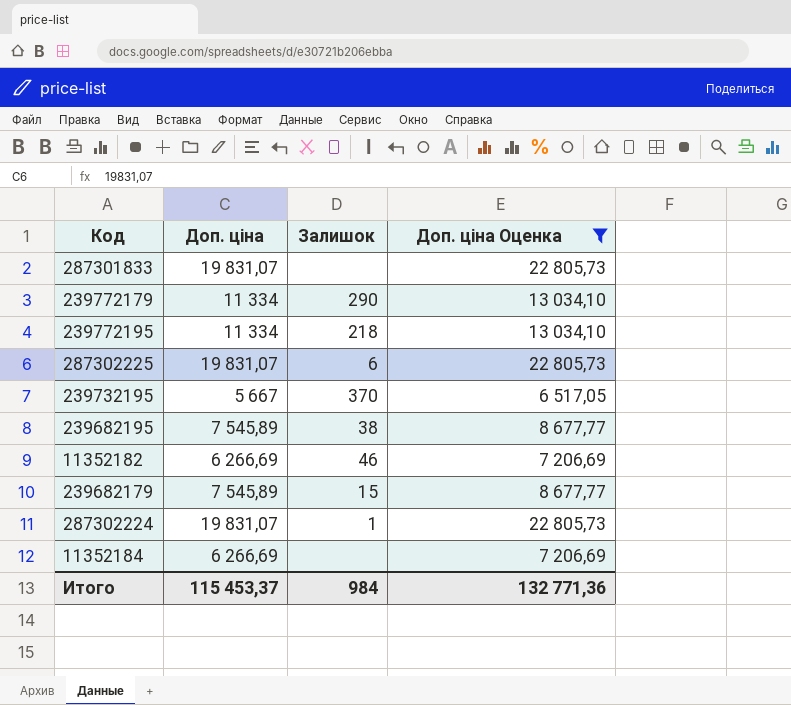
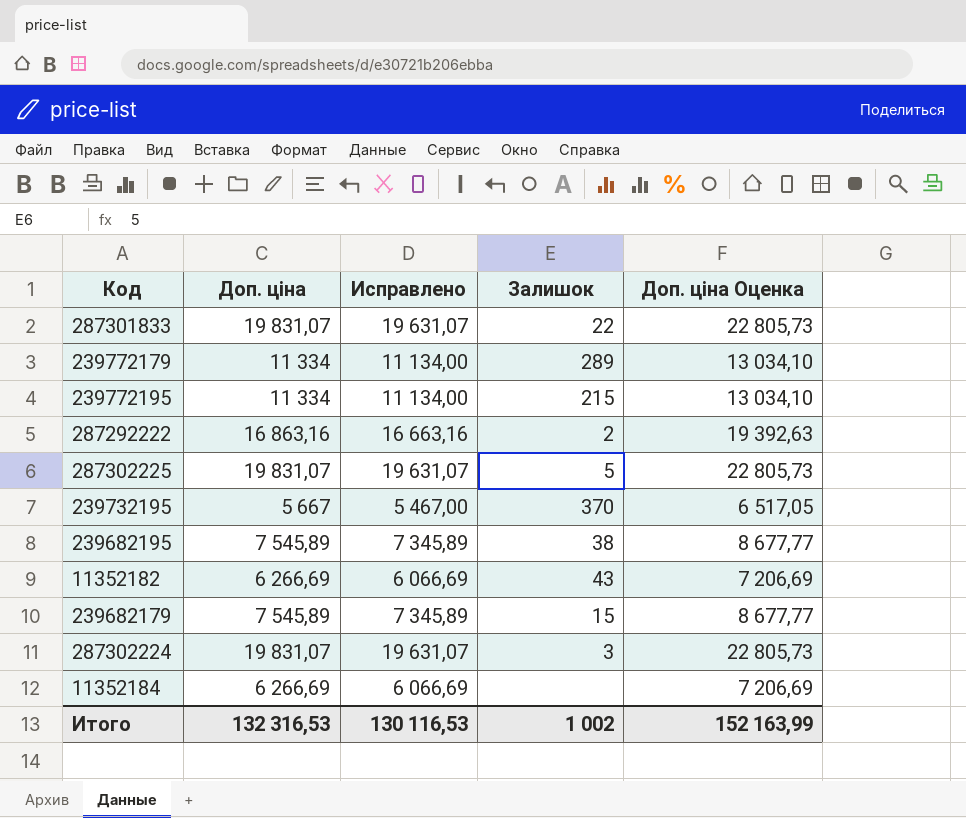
filter: Доп. ціна Оценка != 19 392,63 -> none
column Исправлено | formula: none -> [Доп. ціна] - 200
287301833 | Залишок: none -> 22
239772179 | Залишок: 290 -> 289
239772195 | Залишок: 218 -> 215
287302225 | Залишок: 6 -> 5
11352182 | Залишок: 46 -> 43
287302224 | Залишок: 1 -> 3
Итого | Доп. ціна: 115 453,37 -> 132 316,53
Итого | Залишок: 984 -> 1 002
Итого | Доп. ціна Оценка: 132 771,36 -> 152 163,99

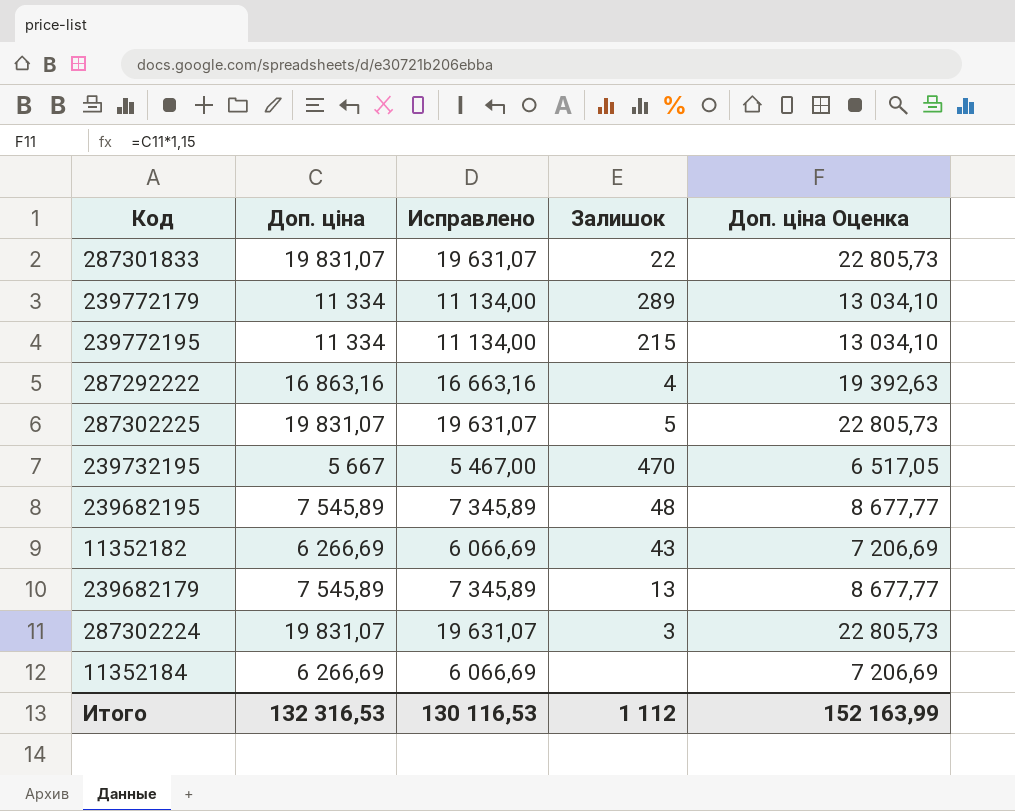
287292222 | Залишок: 2 -> 4
239732195 | Залишок: 370 -> 470
239682195 | Залишок: 38 -> 48
239682179 | Залишок: 15 -> 13
Итого | Залишок: 1 002 -> 1 112

